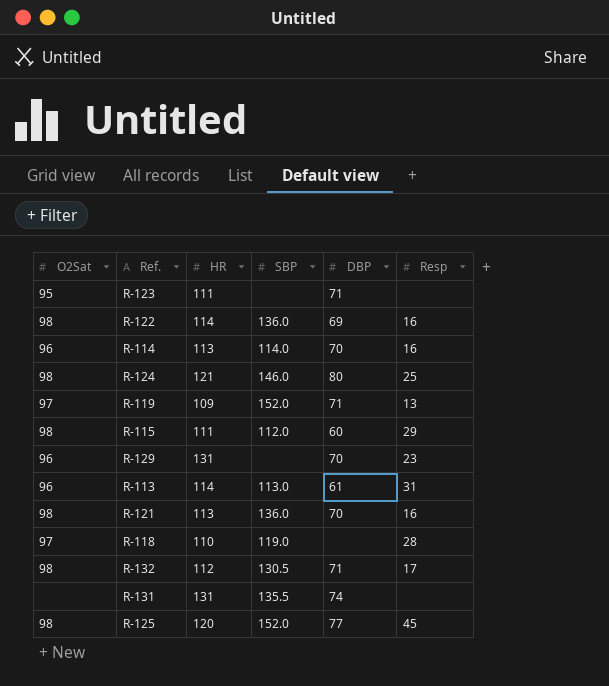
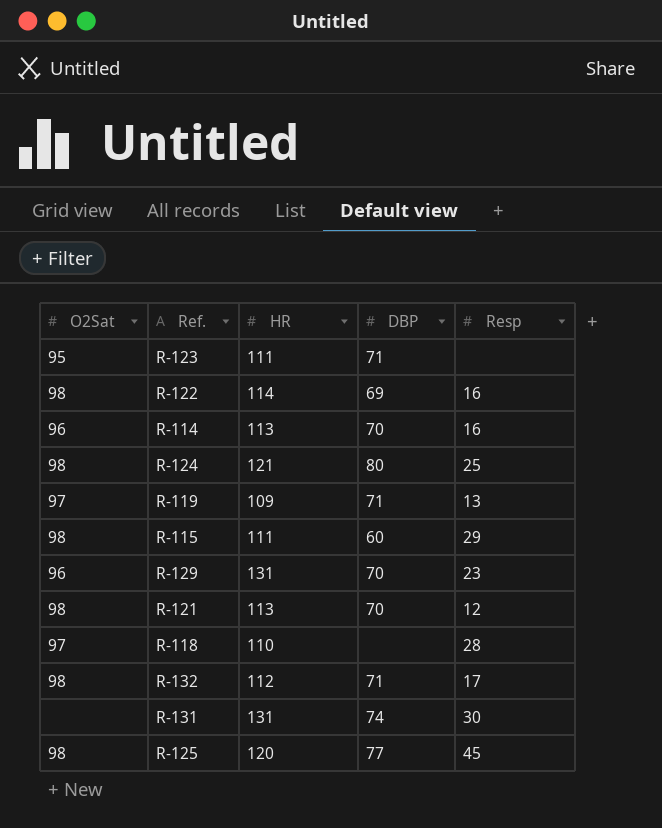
column SBP | position: 4 -> none
row R-113: 96 | 114 | 113.0 | 61 | 31 -> none
R-121 | Resp: 16 -> 12
R-131 | Resp: none -> 30

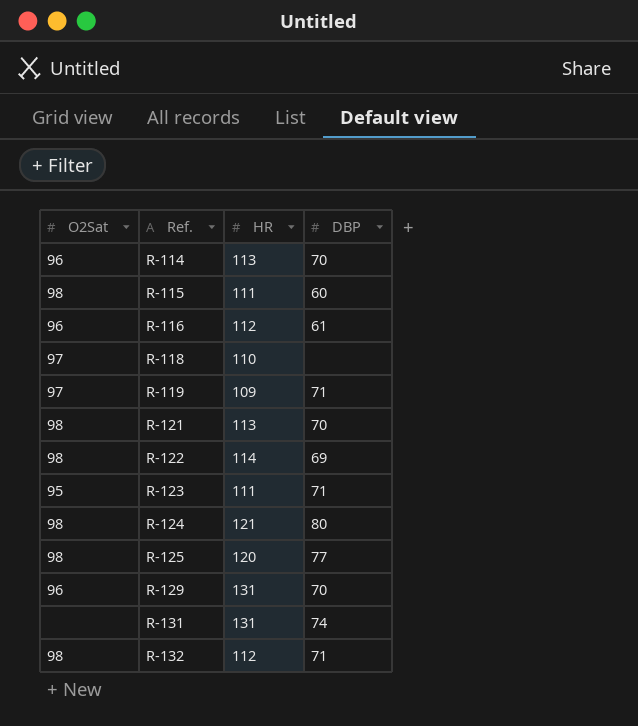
row order: none -> Ref. ascending
column Resp | position: 5 -> none
row R-116: none -> 96 | 112 | 61

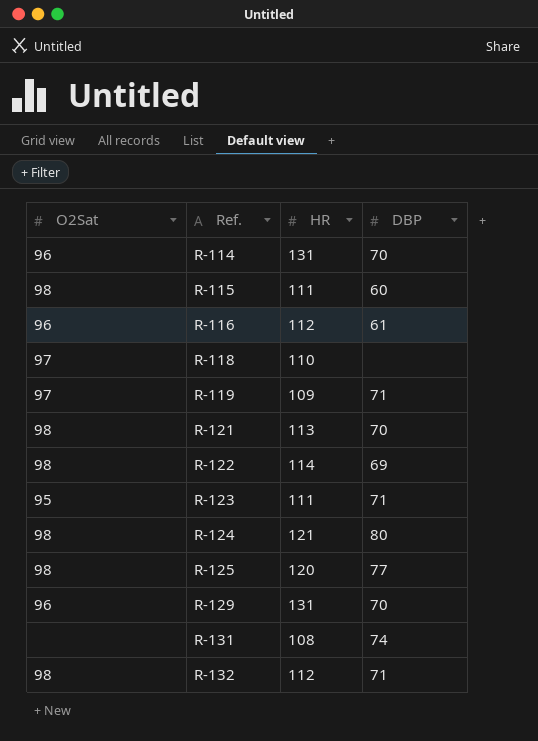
R-114 | HR: 113 -> 131
R-131 | HR: 131 -> 108

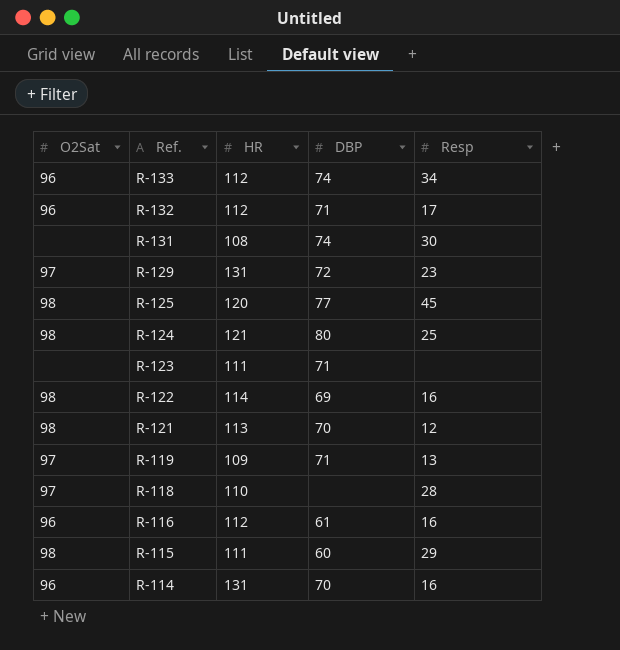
row order: Ref. ascending -> Ref. descending
column Resp | position: none -> 5
row R-133: none -> 96 | 112 | 74 | 34
R-132 | O2Sat: 98 -> 96
R-129 | O2Sat: 96 -> 97
R-129 | DBP: 70 -> 72
R-123 | O2Sat: 95 -> none

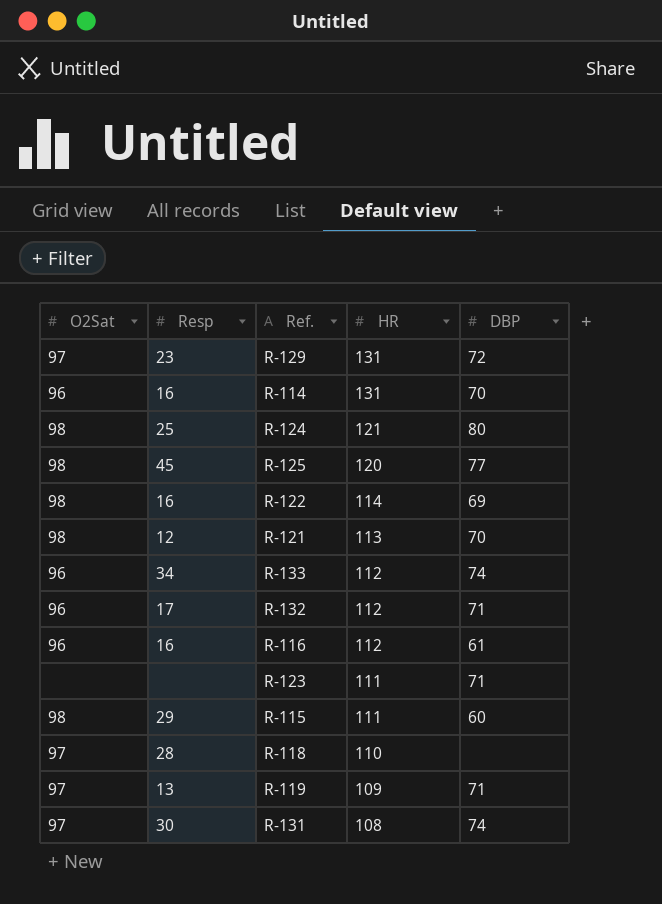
row order: Ref. descending -> HR descending
column Resp | position: 5 -> 2
R-131 | O2Sat: none -> 97

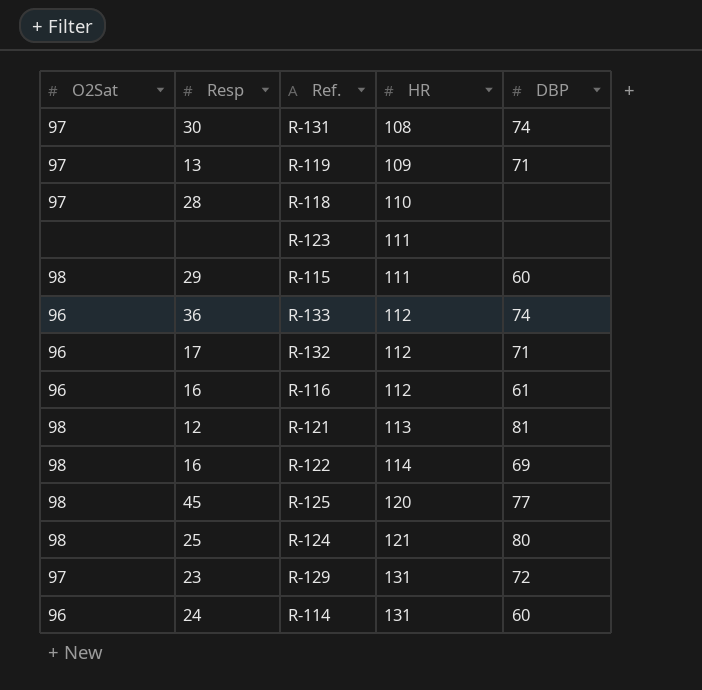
row order: HR descending -> HR ascending
R-123 | DBP: 71 -> none
R-133 | Resp: 34 -> 36
R-121 | DBP: 70 -> 81
R-114 | Resp: 16 -> 24
R-114 | DBP: 70 -> 60

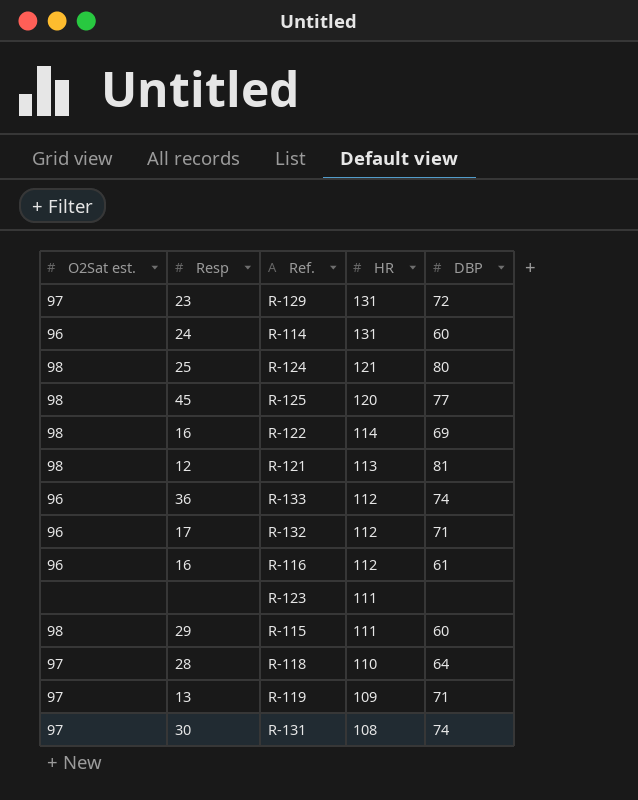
row order: HR ascending -> HR descending
column name: O2Sat -> O2Sat est.
R-118 | DBP: none -> 64

